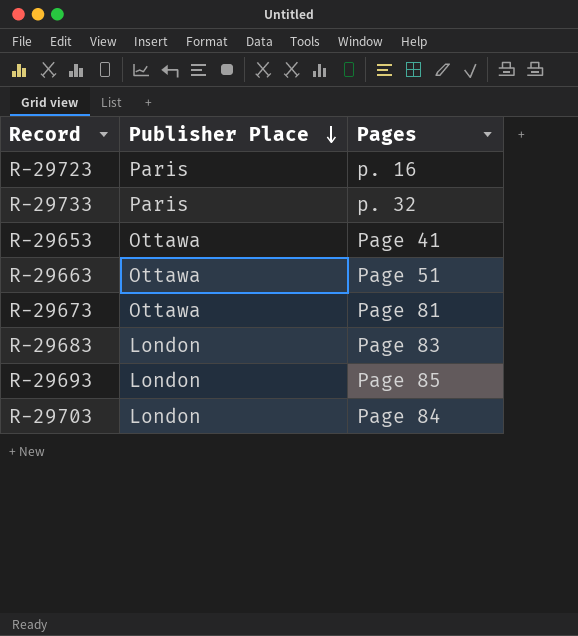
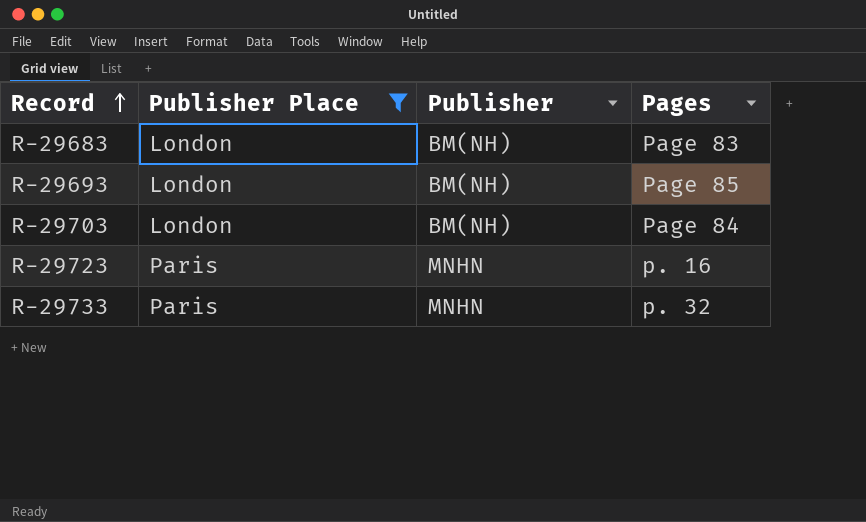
filter: none -> Publisher Place != Ottawa
row order: Publisher Place descending -> Record ascending
column Publisher | position: none -> 3

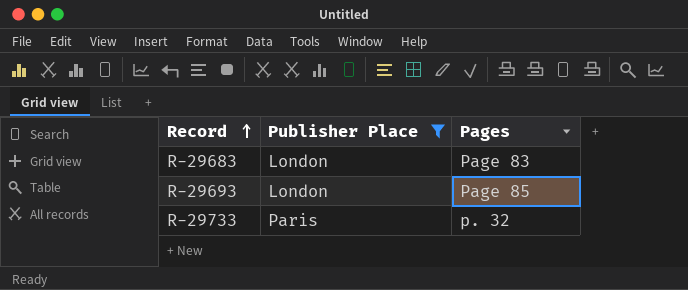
column Publisher | position: 3 -> none
row R-29703: London | BM(NH) | Page 84 -> none
row R-29723: Paris | MNHN | p. 16 -> none

